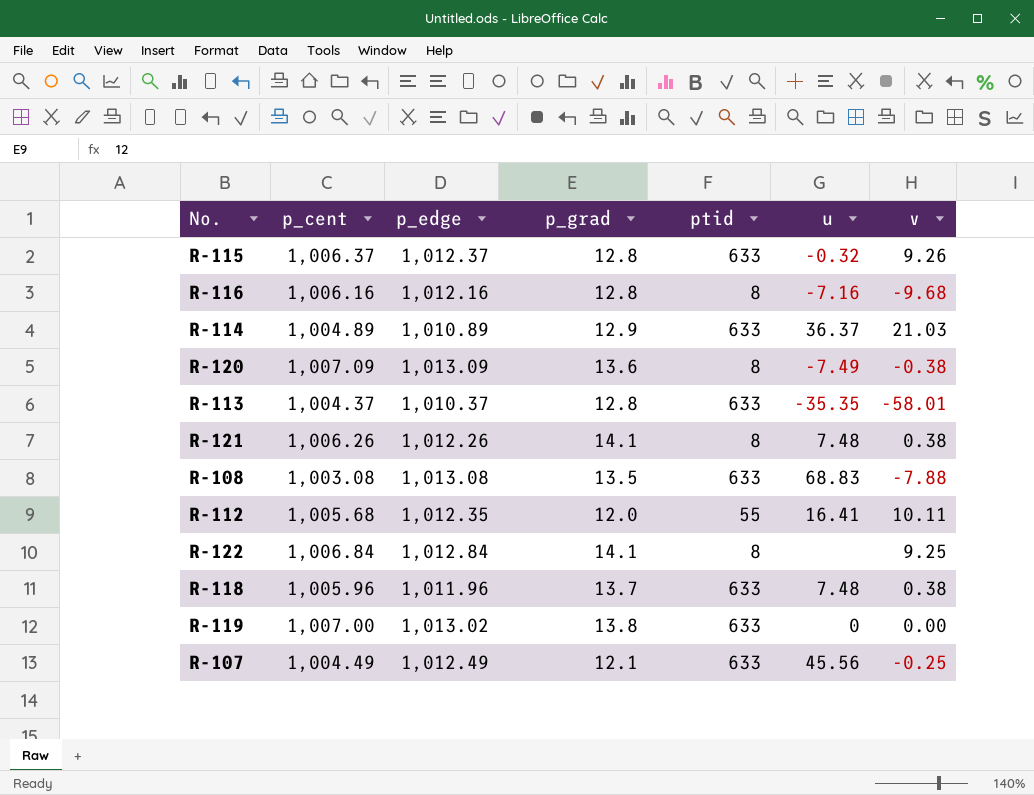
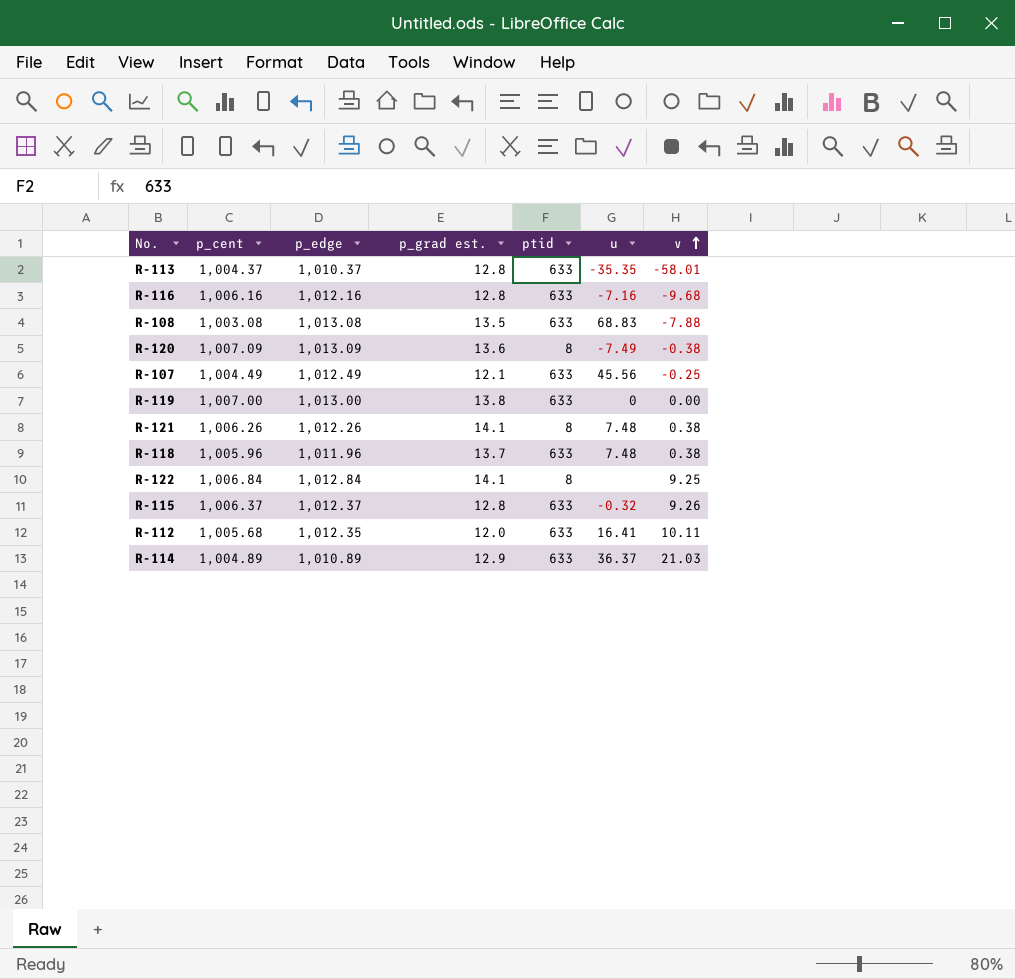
row order: none -> v ascending
column name: p_grad -> p_grad est.
R-116 | ptid: 8 -> 633
R-119 | p_edge: 1,013.02 -> 1,013.00
R-112 | ptid: 55 -> 633

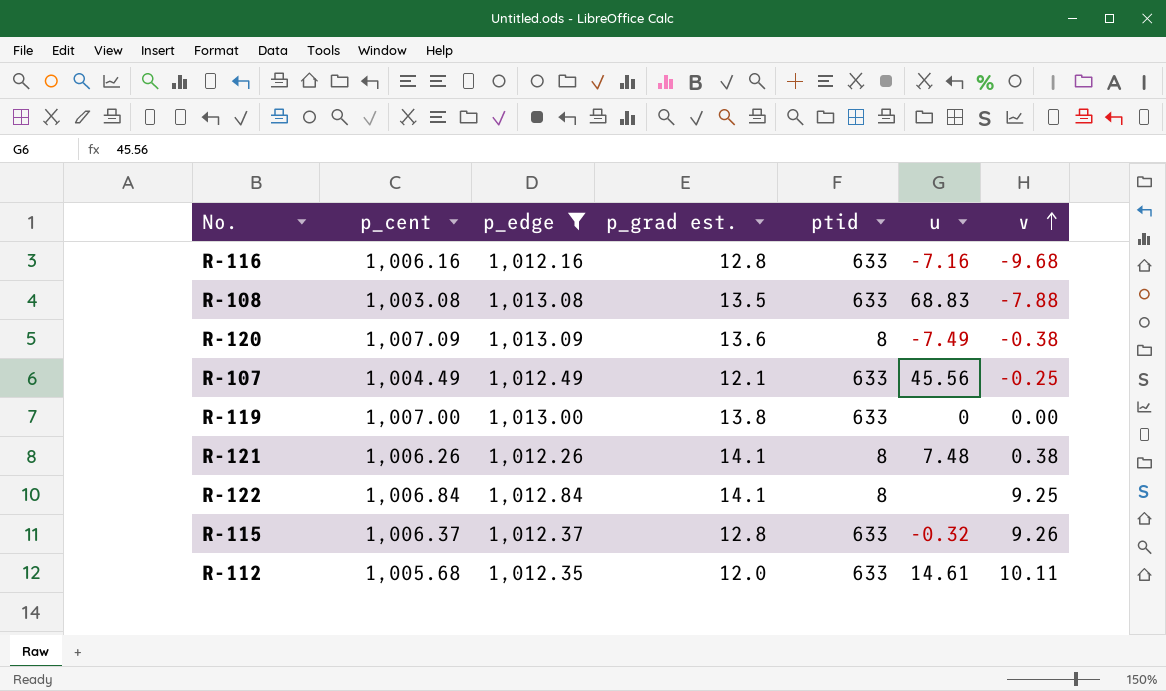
filter: none -> p_edge >= 1,012.16
R-112 | u: 16.41 -> 14.61

